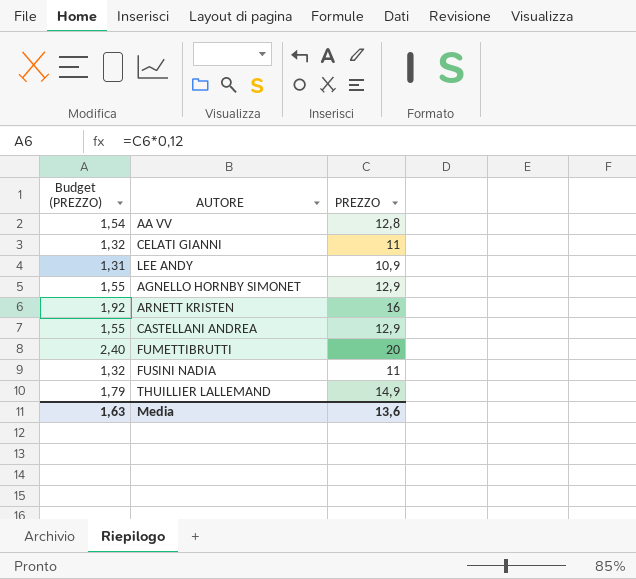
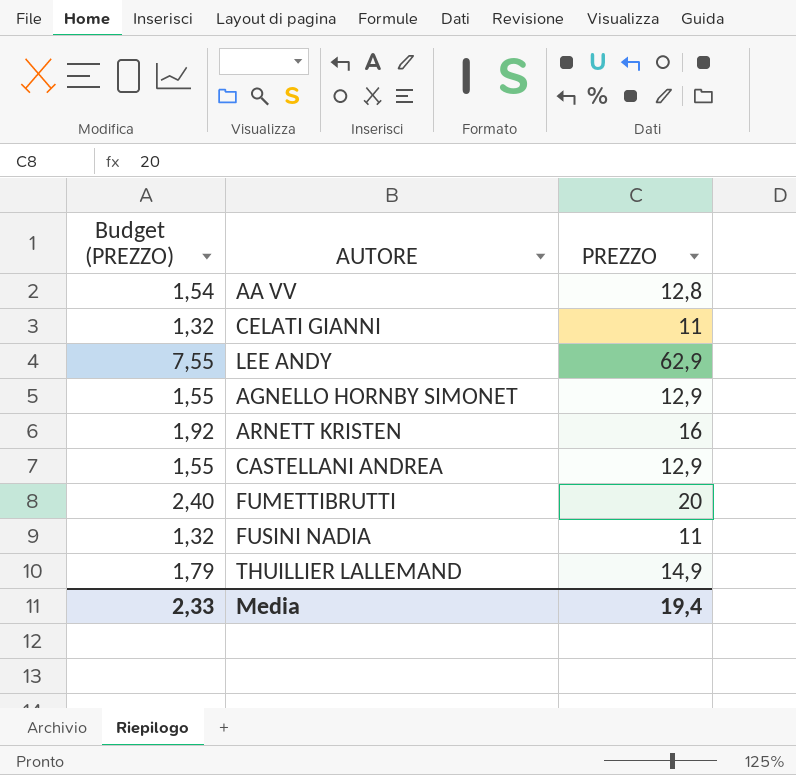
LEE ANDY | Budget (PREZZO): 1,31 -> 7,55
LEE ANDY | PREZZO: 10,9 -> 62,9
Media | Budget (PREZZO): 1,63 -> 2,33
Media | PREZZO: 13,6 -> 19,4

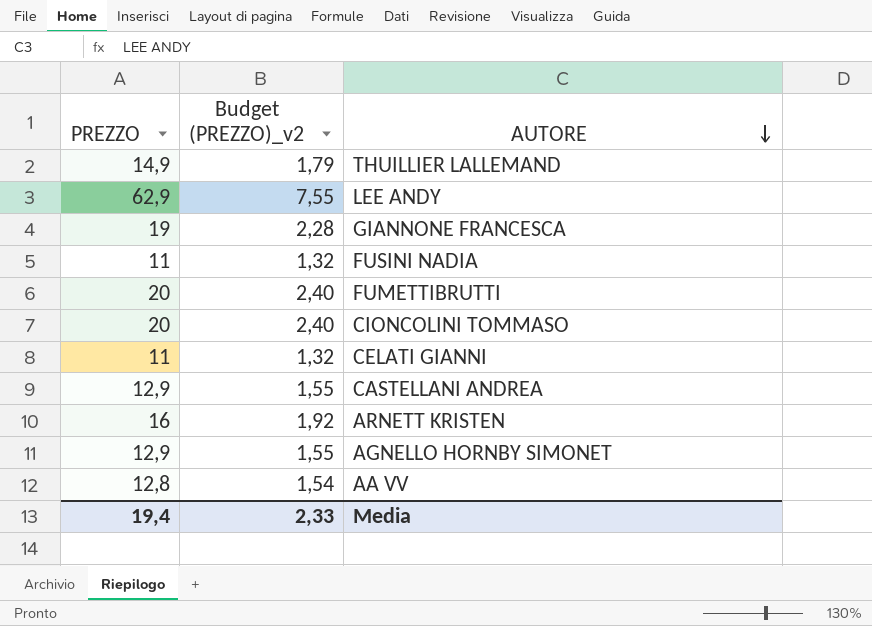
row order: none -> AUTORE descending
column PREZZO | position: 3 -> 1
column name: Budget (PREZZO) -> Budget (PREZZO)_v2
row GIANNONE FRANCESCA: none -> 19 | 2,28
row CIONCOLINI TOMMASO: none -> 20 | 2,40

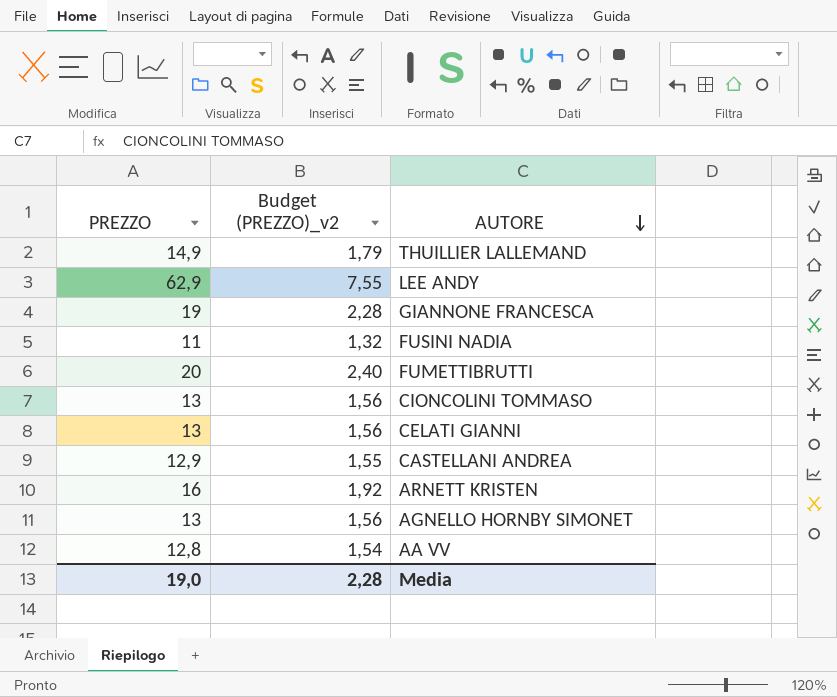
CIONCOLINI TOMMASO | PREZZO: 20 -> 13
CIONCOLINI TOMMASO | Budget (PREZZO)_v2: 2,40 -> 1,56
CELATI GIANNI | PREZZO: 11 -> 13
CELATI GIANNI | Budget (PREZZO)_v2: 1,32 -> 1,56
AGNELLO HORNBY SIMONET | PREZZO: 12,9 -> 13
AGNELLO HORNBY SIMONET | Budget (PREZZO)_v2: 1,55 -> 1,56
Media | PREZZO: 19,4 -> 19,0
Media | Budget (PREZZO)_v2: 2,33 -> 2,28

